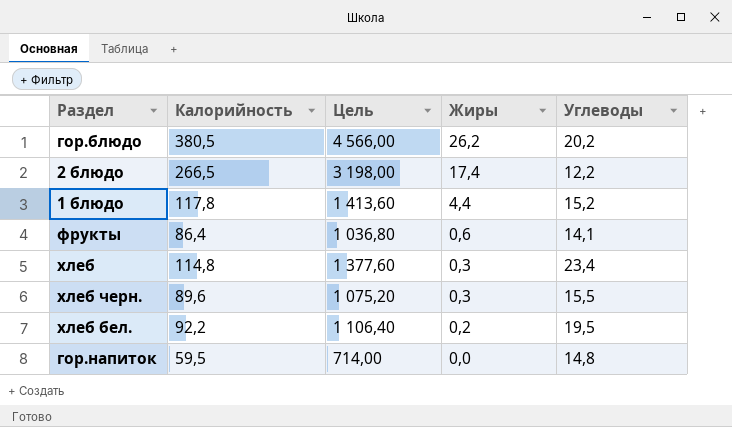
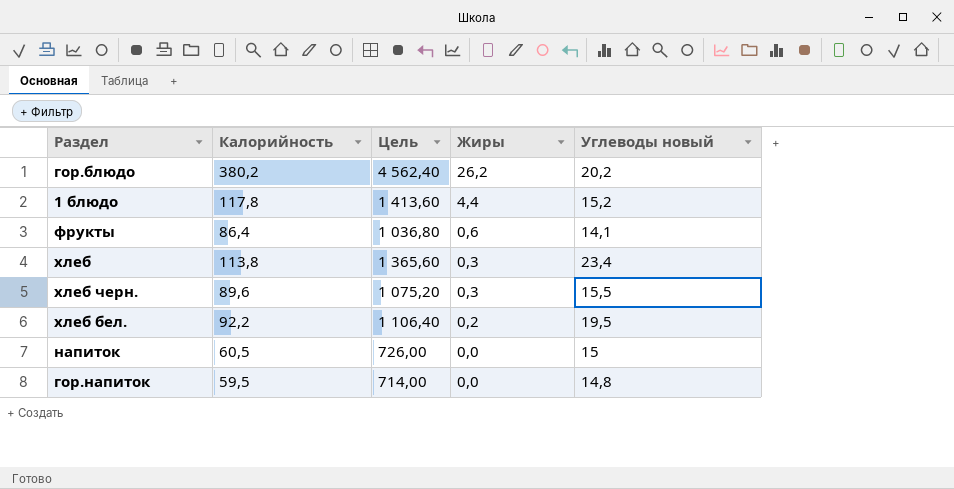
column name: Углеводы -> Углеводы новый
row 2 блюдо: 266,5 | 3 198,00 | 17,4 | 12,2 -> none
гор.блюдо | Калорийность: 380,5 -> 380,2
гор.блюдо | Цель: 4 566,00 -> 4 562,40
хлеб | Калорийность: 114,8 -> 113,8
хлеб | Цель: 1 377,60 -> 1 365,60
row напиток: none -> 60,5 | 726,00 | 0,0 | 15

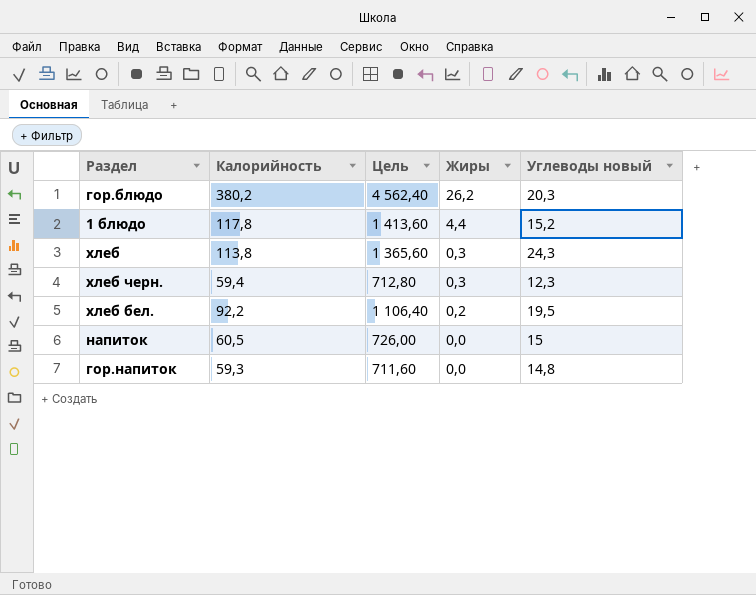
row фрукты: 86,4 | 1 036,80 | 0,6 | 14,1 -> none
гор.блюдо | Углеводы новый: 20,2 -> 20,3
хлеб | Углеводы новый: 23,4 -> 24,3
хлеб черн. | Калорийность: 89,6 -> 59,4
хлеб черн. | Цель: 1 075,20 -> 712,80
хлеб черн. | Углеводы новый: 15,5 -> 12,3
гор.напиток | Калорийность: 59,5 -> 59,3
гор.напиток | Цель: 714,00 -> 711,60

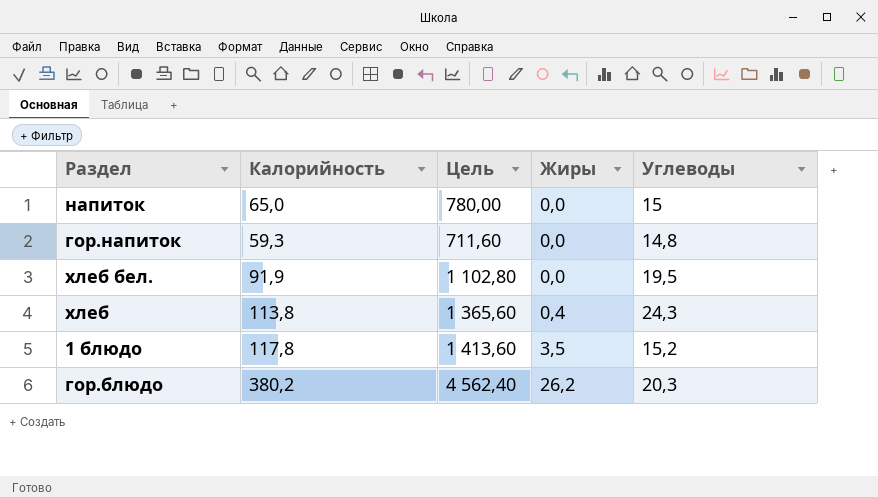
row order: Жиры descending -> Жиры ascending
column name: Углеводы новый -> Углеводы
row хлеб черн.: 59,4 | 712,80 | 0,3 | 12,3 -> none
напиток | Калорийность: 60,5 -> 65,0
напиток | Цель: 726,00 -> 780,00
хлеб бел. | Калорийность: 92,2 -> 91,9
хлеб бел. | Цель: 1 106,40 -> 1 102,80
хлеб бел. | Жиры: 0,2 -> 0,0
хлеб | Жиры: 0,3 -> 0,4
1 блюдо | Жиры: 4,4 -> 3,5

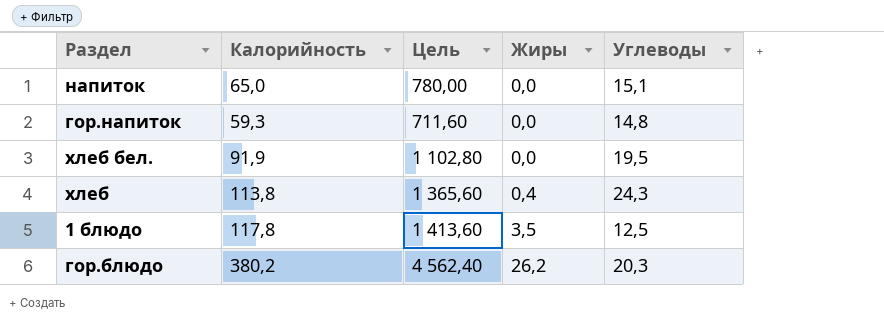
напиток | Углеводы: 15 -> 15,1
1 блюдо | Углеводы: 15,2 -> 12,5

